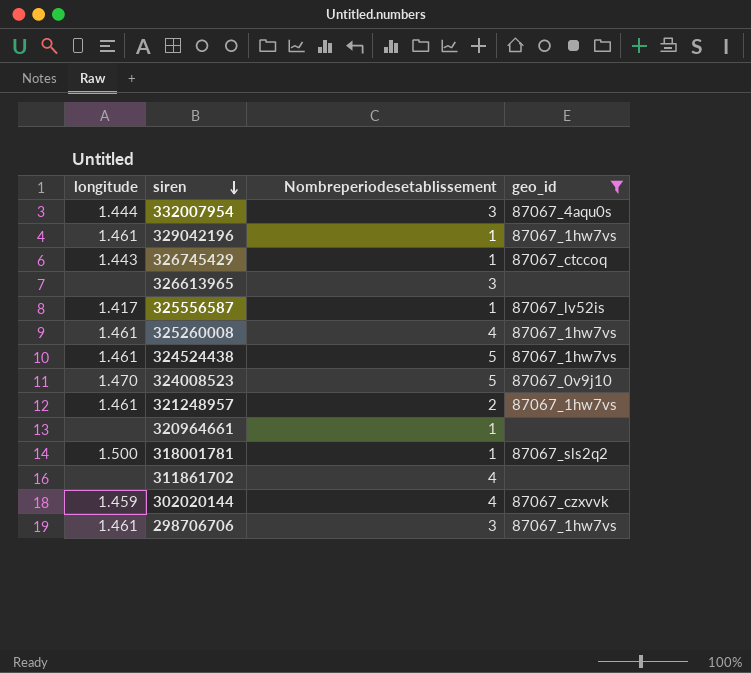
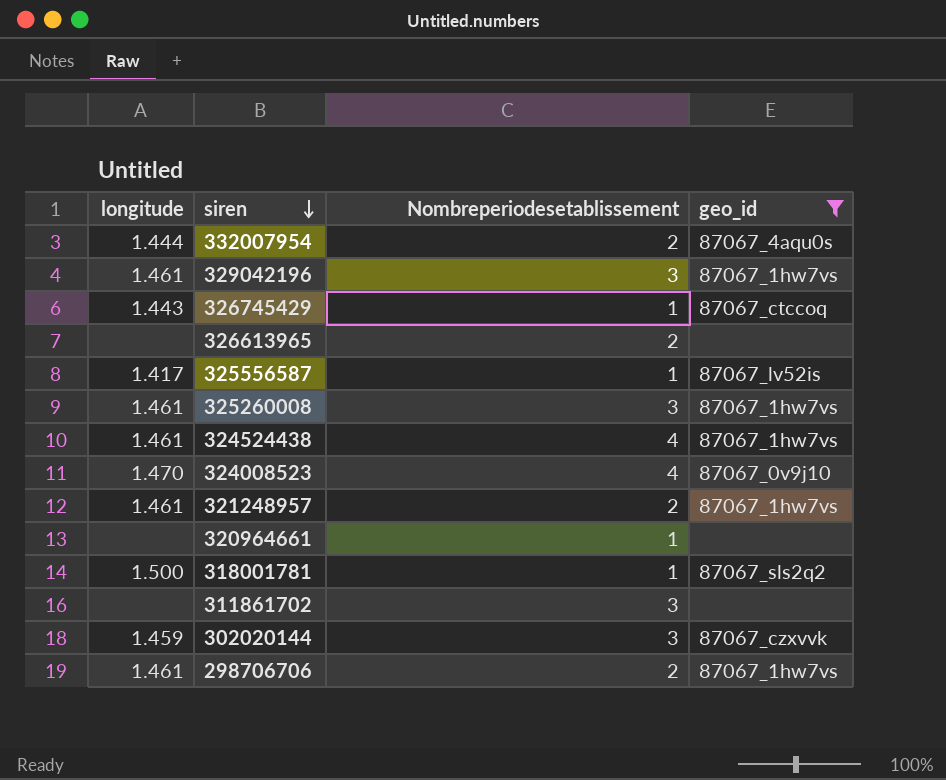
332007954 | Nombreperiodesetablissement: 3 -> 2
329042196 | Nombreperiodesetablissement: 1 -> 3
326613965 | Nombreperiodesetablissement: 3 -> 2
325260008 | Nombreperiodesetablissement: 4 -> 3
324524438 | Nombreperiodesetablissement: 5 -> 4
324008523 | Nombreperiodesetablissement: 5 -> 4
311861702 | Nombreperiodesetablissement: 4 -> 3
302020144 | Nombreperiodesetablissement: 4 -> 3
298706706 | Nombreperiodesetablissement: 3 -> 2

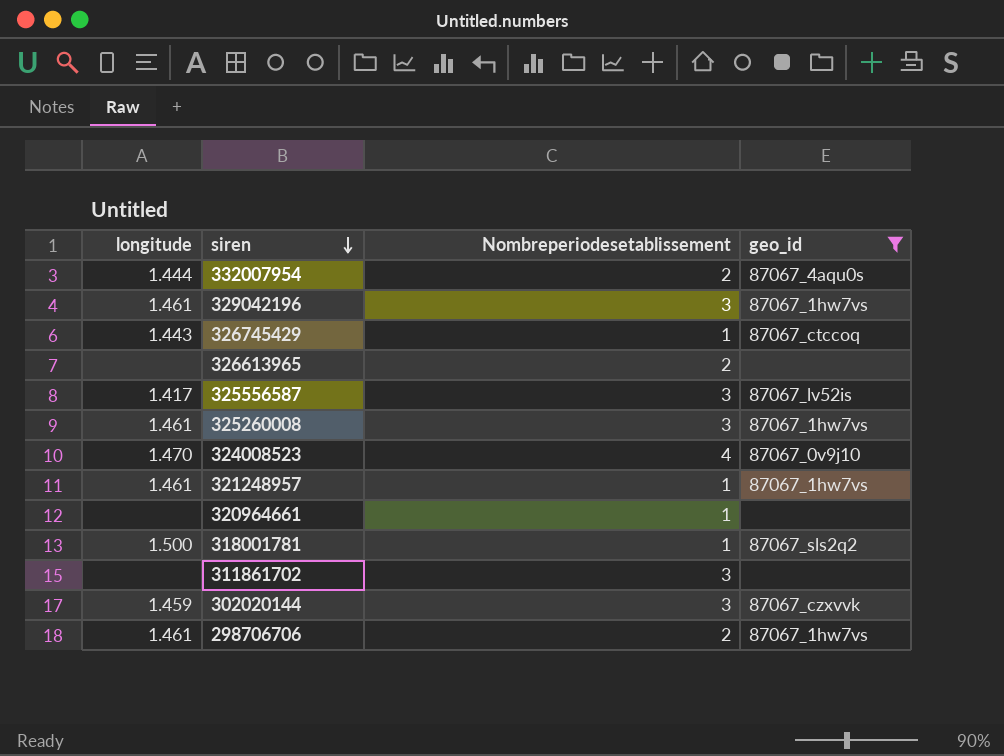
row 324524438: 1.461 | 4 | 87067_1hw7vs -> none
325556587 | Nombreperiodesetablissement: 1 -> 3
321248957 | Nombreperiodesetablissement: 2 -> 1

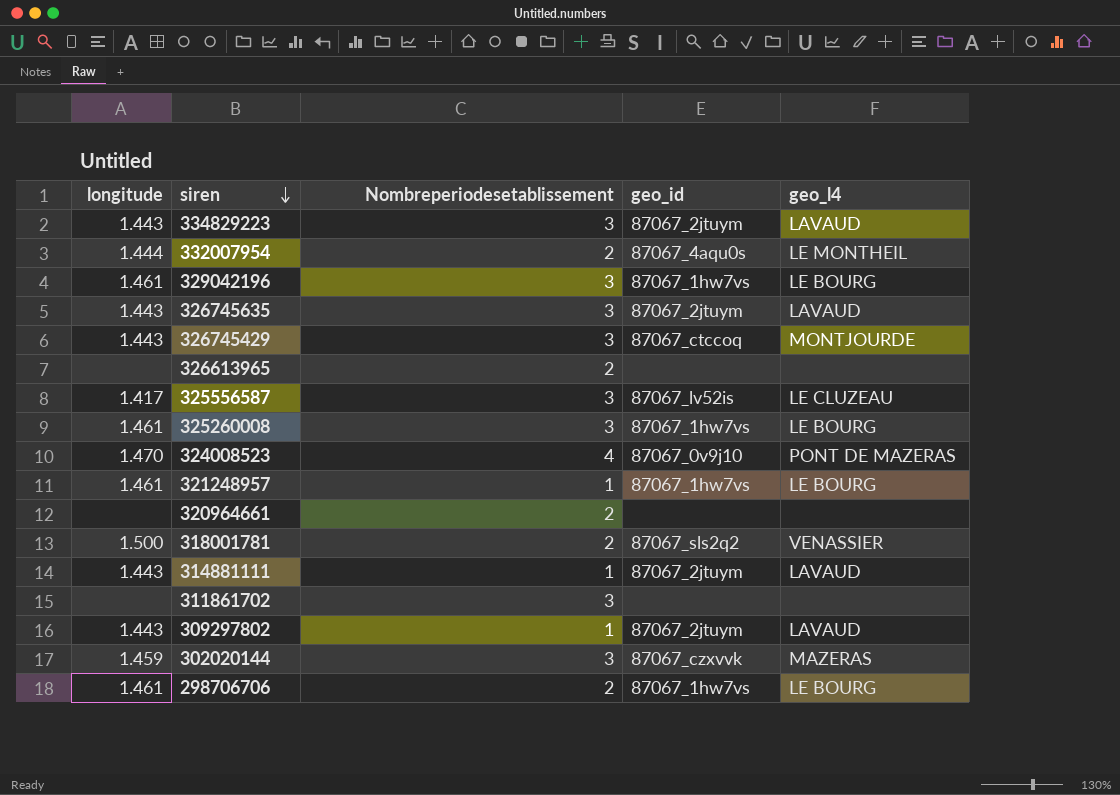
filter: geo_id != 87067_2jtuym -> none
column geo_l4 | position: none -> 5
326745429 | Nombreperiodesetablissement: 1 -> 3
320964661 | Nombreperiodesetablissement: 1 -> 2
318001781 | Nombreperiodesetablissement: 1 -> 2

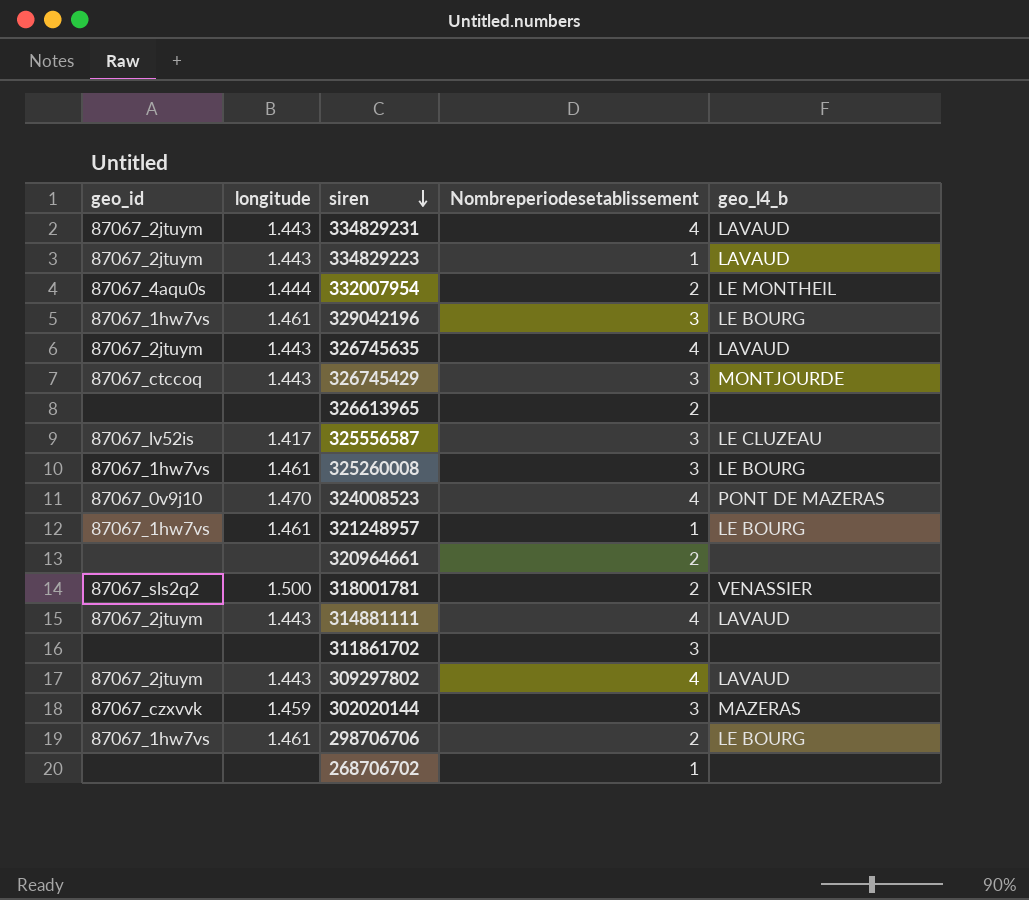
column geo_id | position: 4 -> 1
column name: geo_l4 -> geo_l4_b
row 334829231: none -> 87067_2jtuym | 1.443 | 4 | LAVAUD
334829223 | Nombreperiodesetablissement: 3 -> 1
326745635 | Nombreperiodesetablissement: 3 -> 4
314881111 | Nombreperiodesetablissement: 1 -> 4
309297802 | Nombreperiodesetablissement: 1 -> 4
row 268706702: none -> none | none | 1 | none

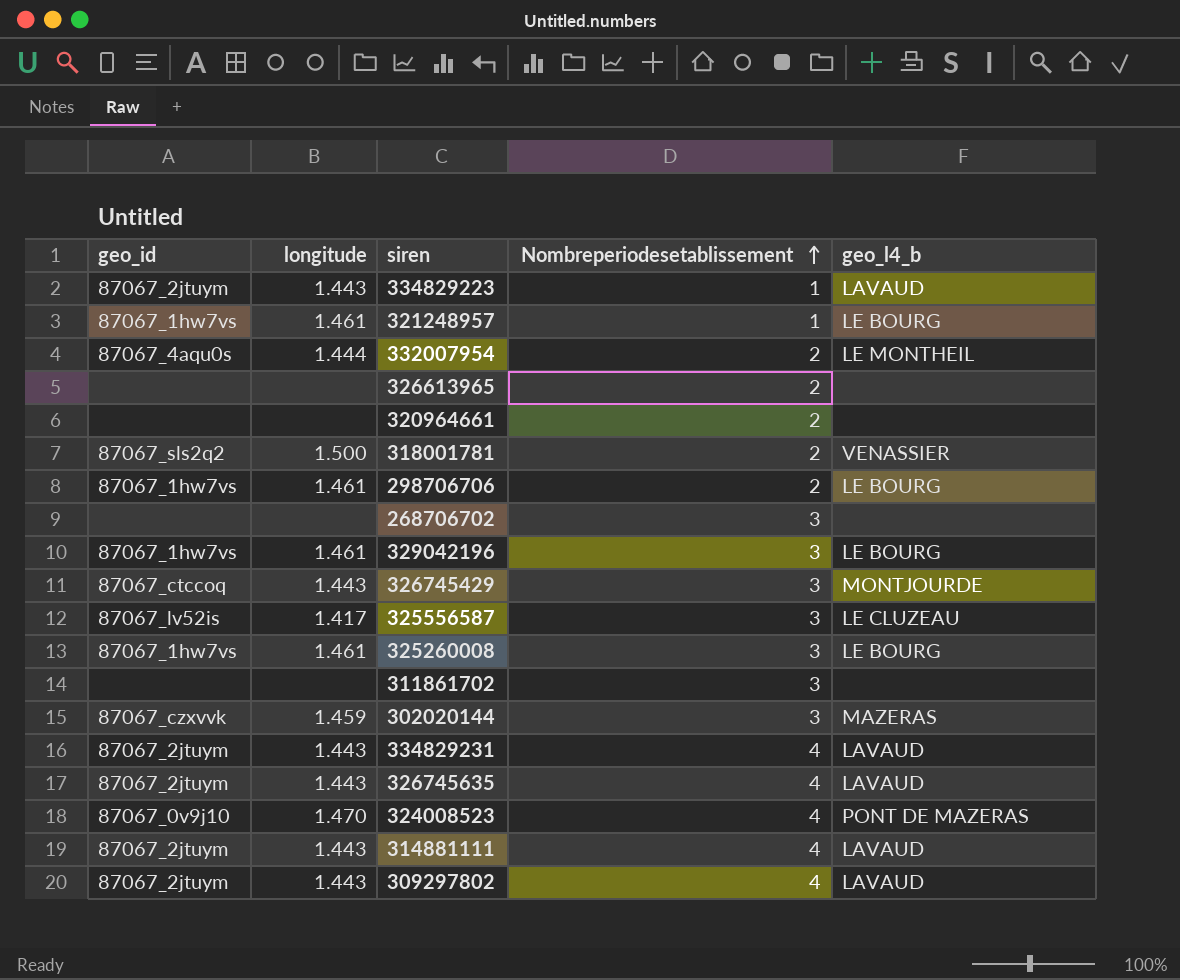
row order: siren descending -> Nombreperiodesetablissement ascending
268706702 | Nombreperiodesetablissement: 1 -> 3

